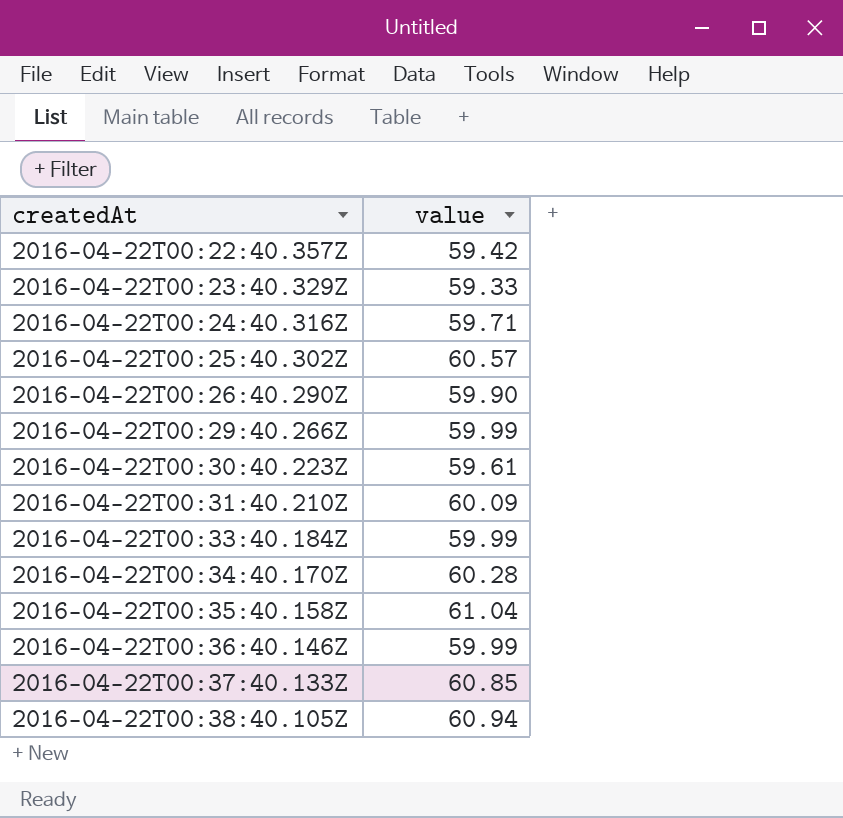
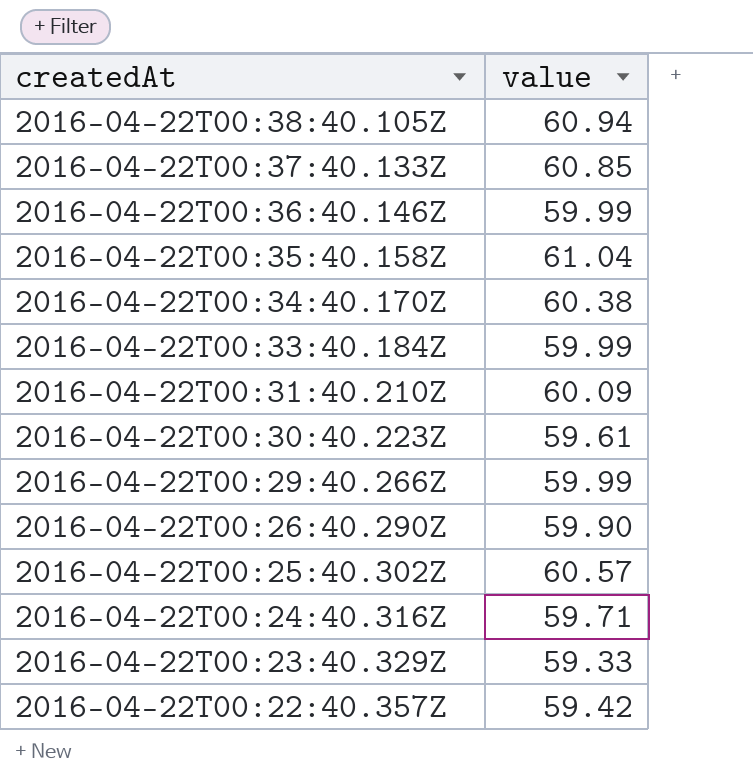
row order: createdAt ascending -> createdAt descending
2016-04-22T00:34:40.170Z | value: 60.28 -> 60.38

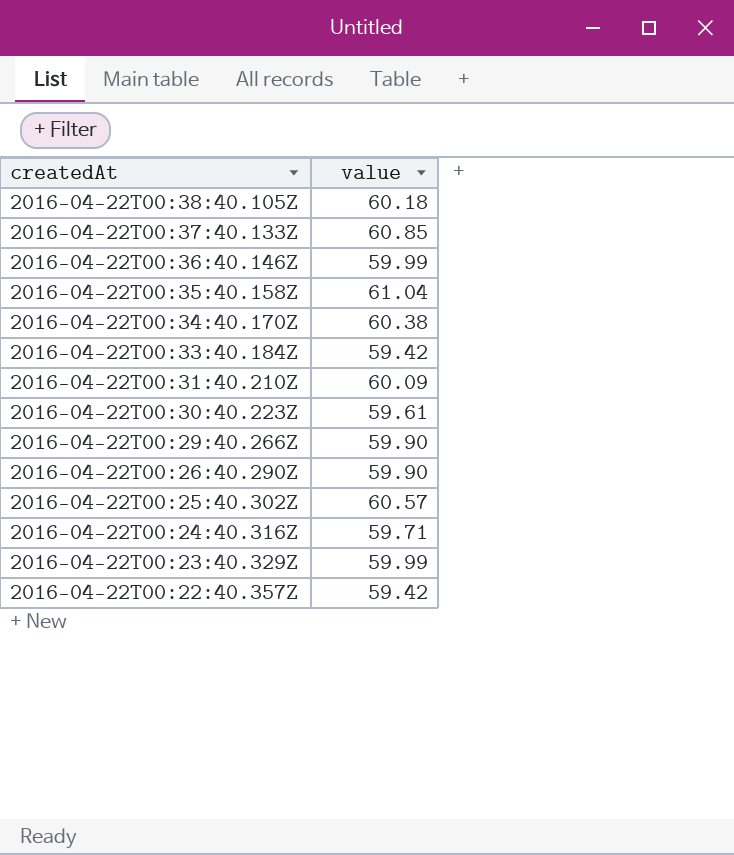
2016-04-22T00:38:40.105Z | value: 60.94 -> 60.18
2016-04-22T00:33:40.184Z | value: 59.99 -> 59.42
2016-04-22T00:29:40.266Z | value: 59.99 -> 59.90
2016-04-22T00:23:40.329Z | value: 59.33 -> 59.99

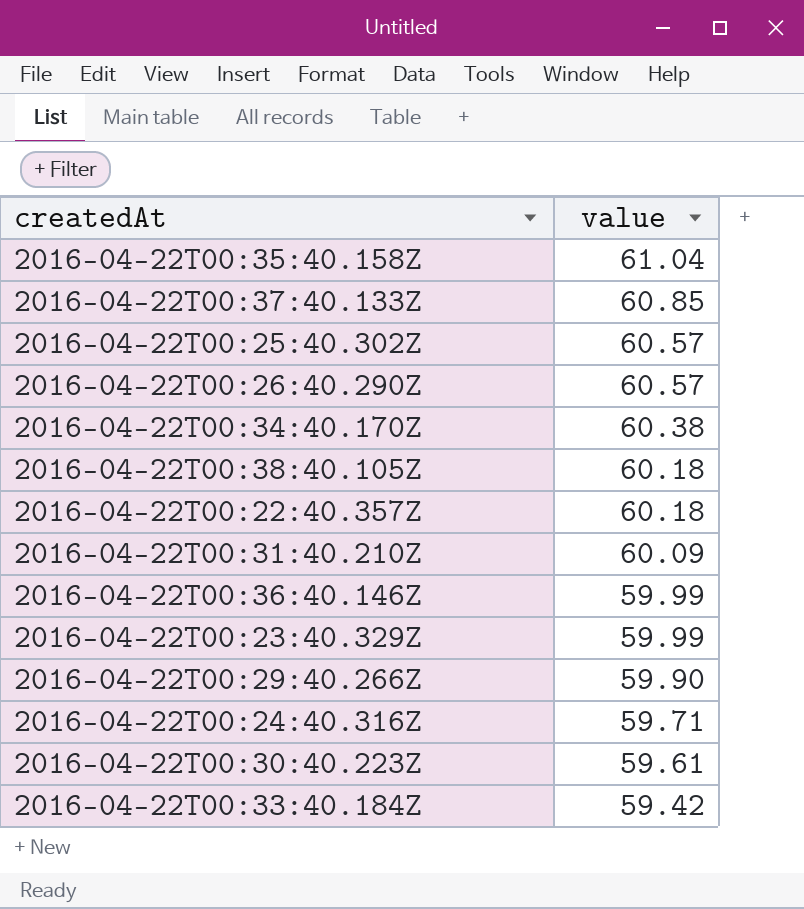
row order: createdAt descending -> value descending
2016-04-22T00:26:40.290Z | value: 59.90 -> 60.57
2016-04-22T00:22:40.357Z | value: 59.42 -> 60.18

